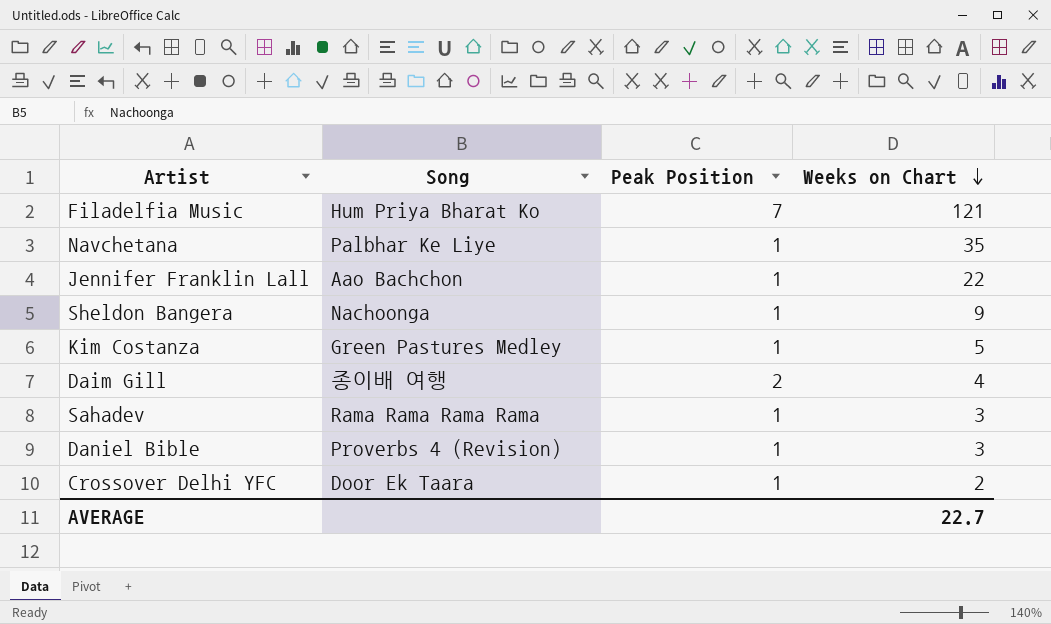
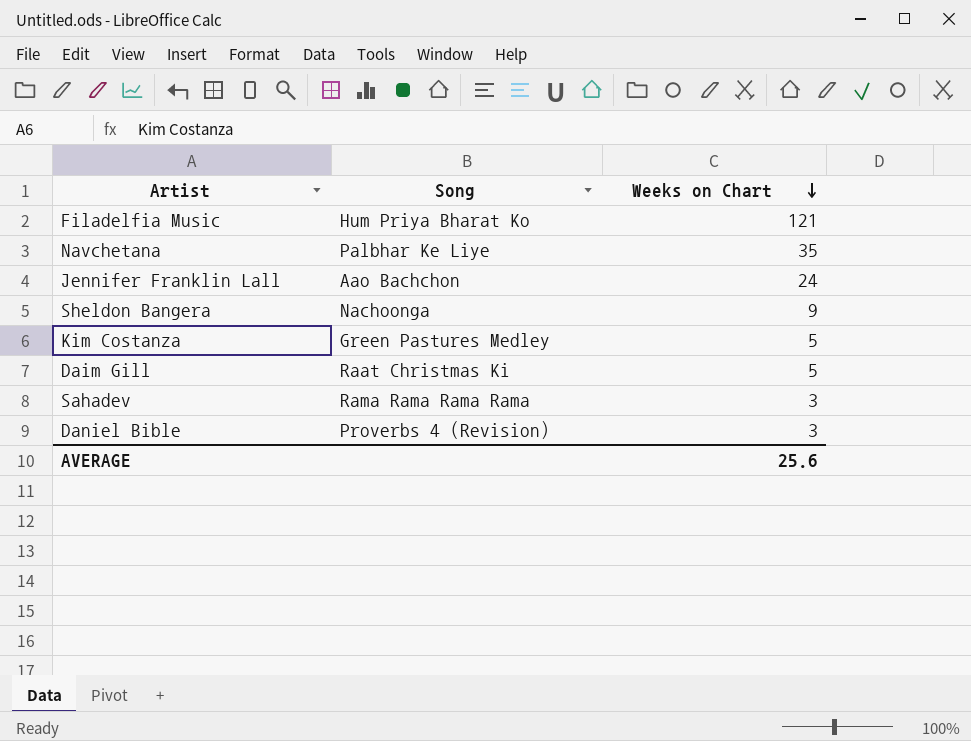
column Peak Position | position: 3 -> none
row Crossover Delhi YFC: Door Ek Taara | 1 | 2 -> none
Jennifer Franklin Lall | Weeks on Chart: 22 -> 24
Daim Gill | Song: 종이배 여행 -> Raat Christmas Ki
Daim Gill | Weeks on Chart: 4 -> 5
AVERAGE | Weeks on Chart: 22.7 -> 25.6

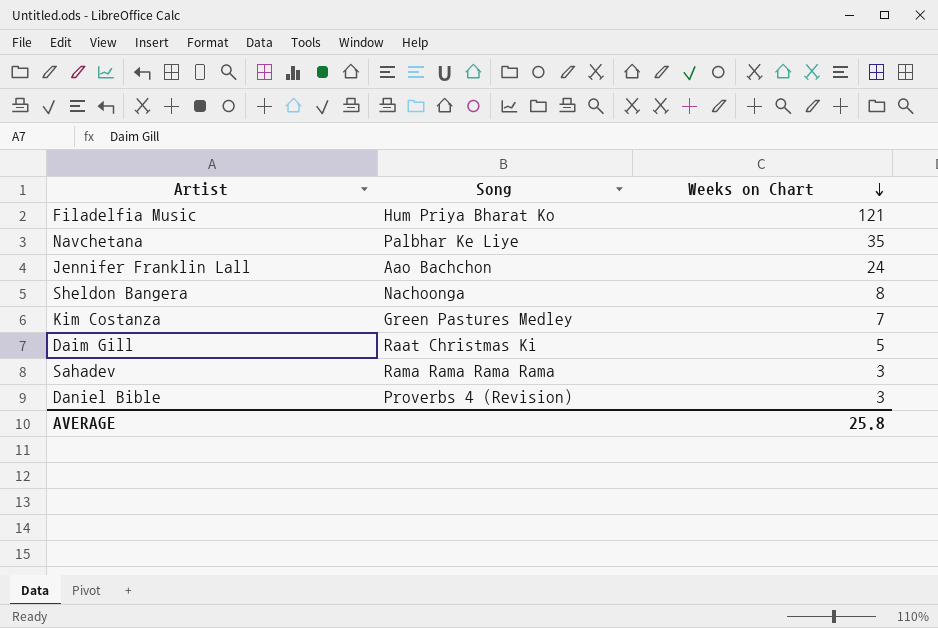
Sheldon Bangera | Weeks on Chart: 9 -> 8
Kim Costanza | Weeks on Chart: 5 -> 7
AVERAGE | Weeks on Chart: 25.6 -> 25.8

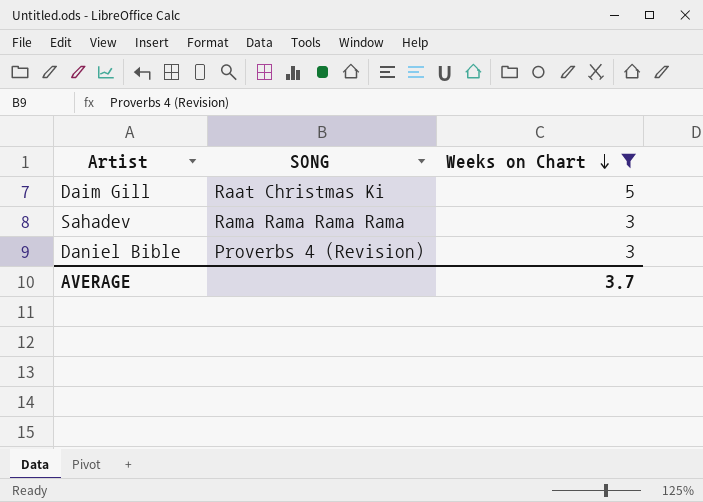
filter: none -> Weeks on Chart <= 5
column name: Song -> SONG
AVERAGE | Weeks on Chart: 25.8 -> 3.7

